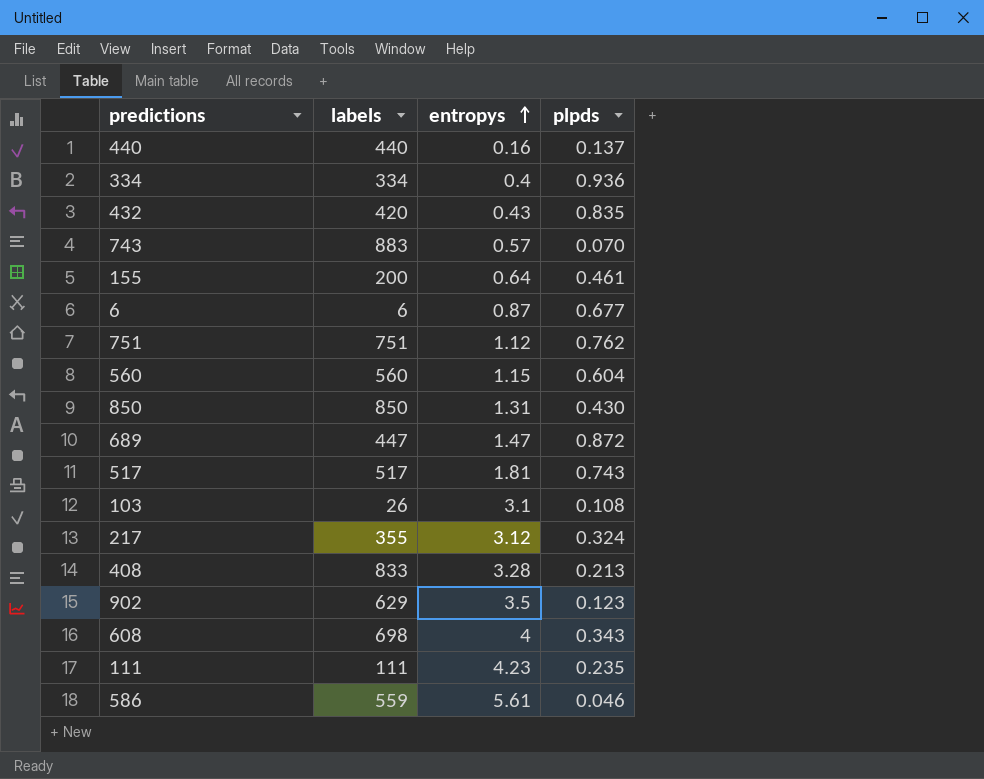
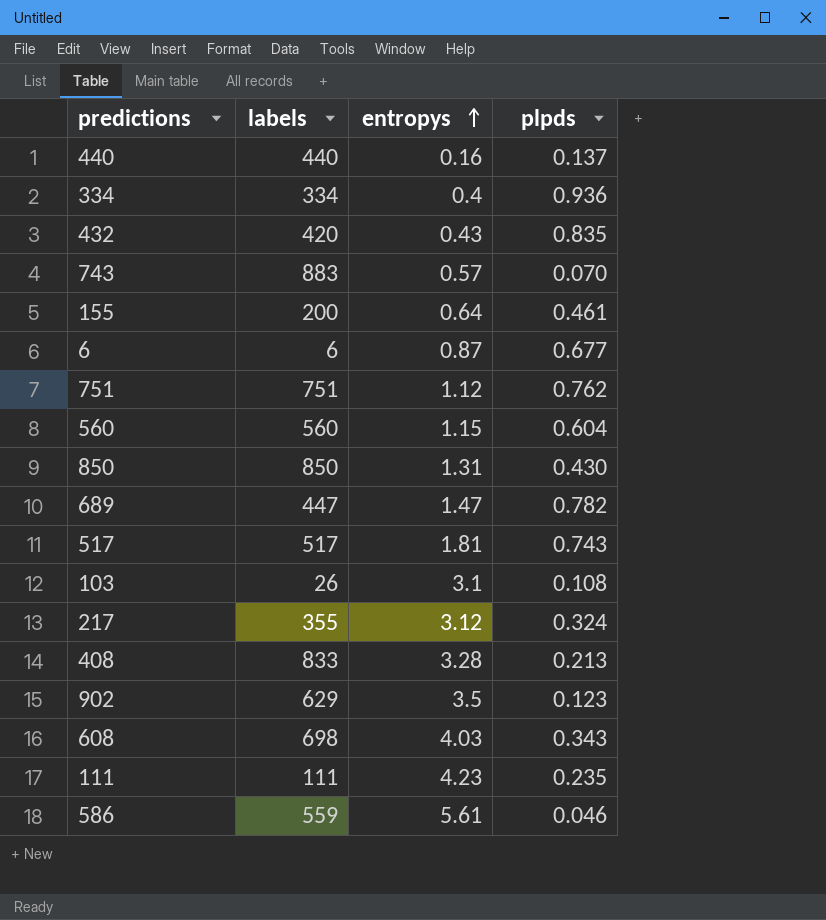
689 | plpds: 0.872 -> 0.782
608 | entropys: 4 -> 4.03

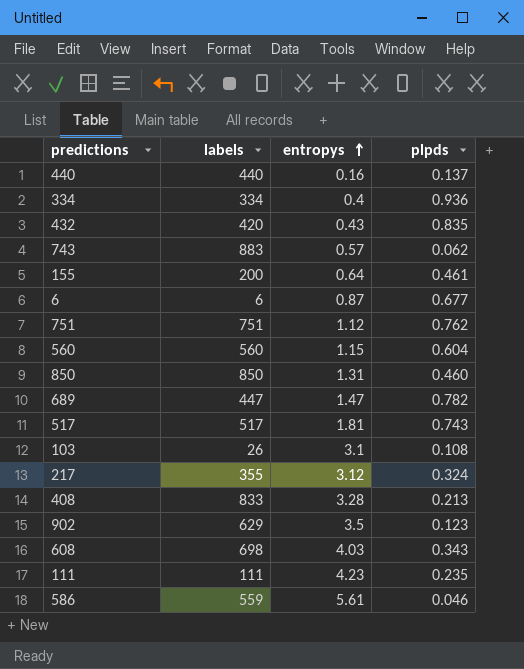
743 | plpds: 0.070 -> 0.062
850 | plpds: 0.430 -> 0.460

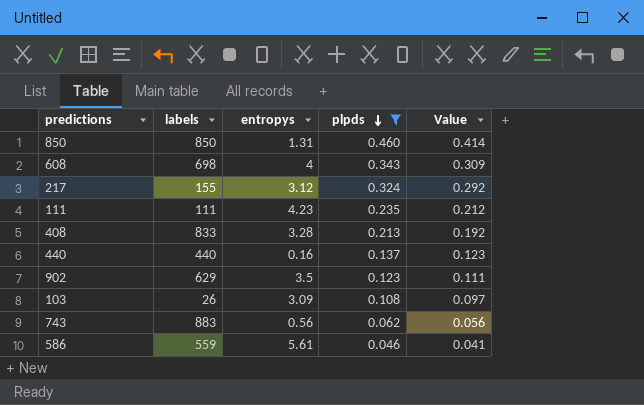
filter: none -> plpds <= 0.460
row order: entropys ascending -> plpds descending
column Value | formula: none -> [plpds] * 0.9
608 | entropys: 4.03 -> 4
217 | labels: 355 -> 155
103 | entropys: 3.1 -> 3.09
743 | entropys: 0.57 -> 0.56

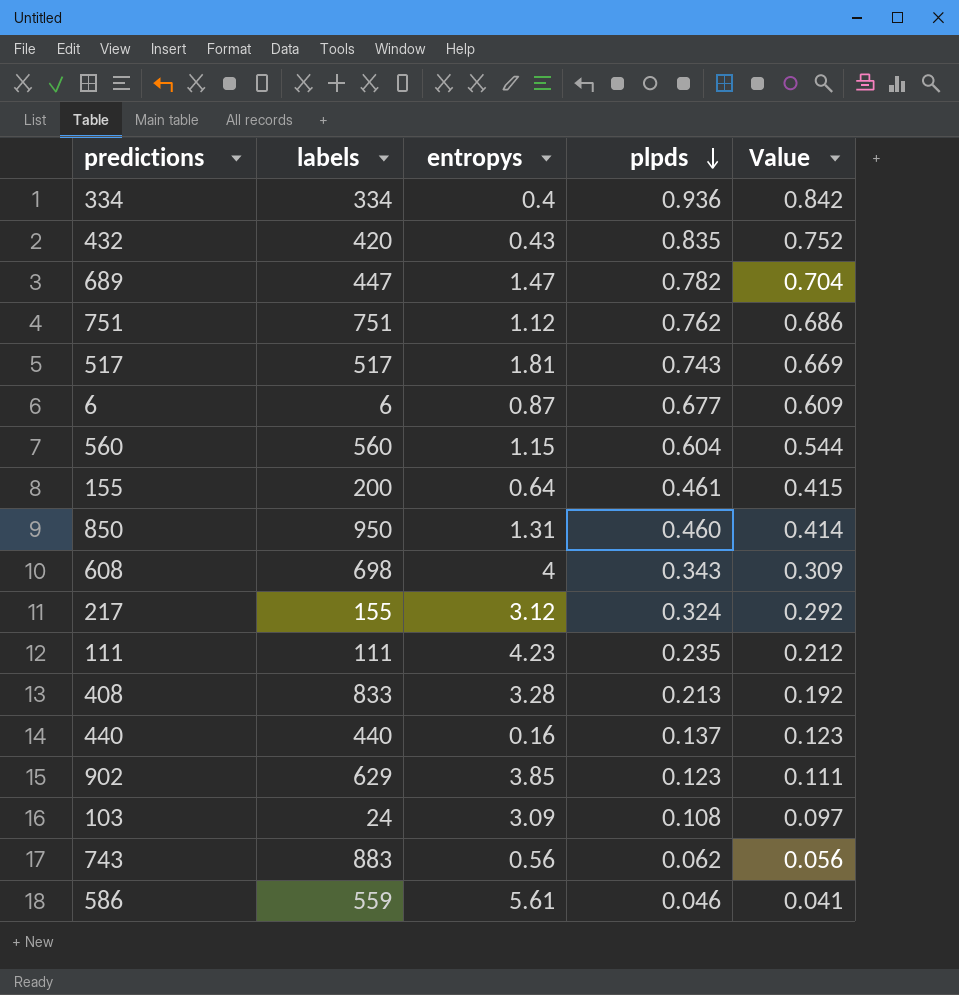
filter: plpds <= 0.460 -> none
850 | labels: 850 -> 950
902 | entropys: 3.5 -> 3.85
103 | labels: 26 -> 24

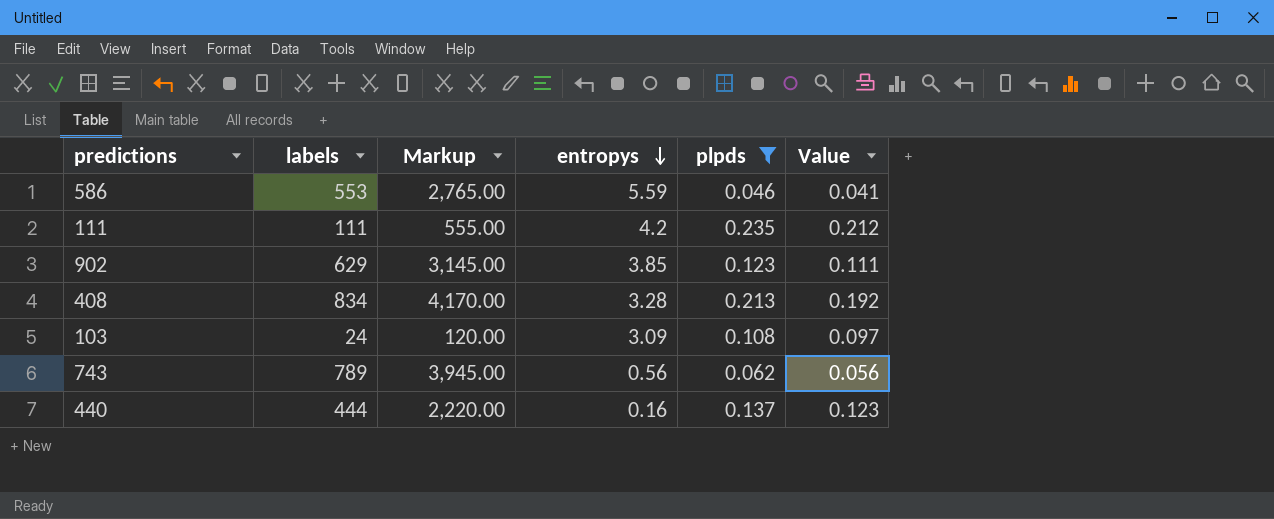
filter: none -> plpds <= 0.235
row order: plpds descending -> entropys descending
column Markup | formula: none -> [labels] * 5
586 | labels: 559 -> 553
586 | entropys: 5.61 -> 5.59
111 | entropys: 4.23 -> 4.2
408 | labels: 833 -> 834
743 | labels: 883 -> 789
440 | labels: 440 -> 444

